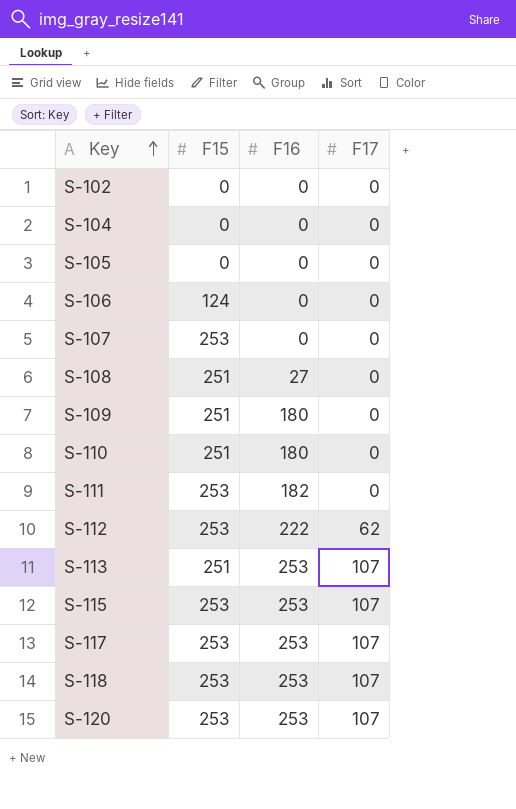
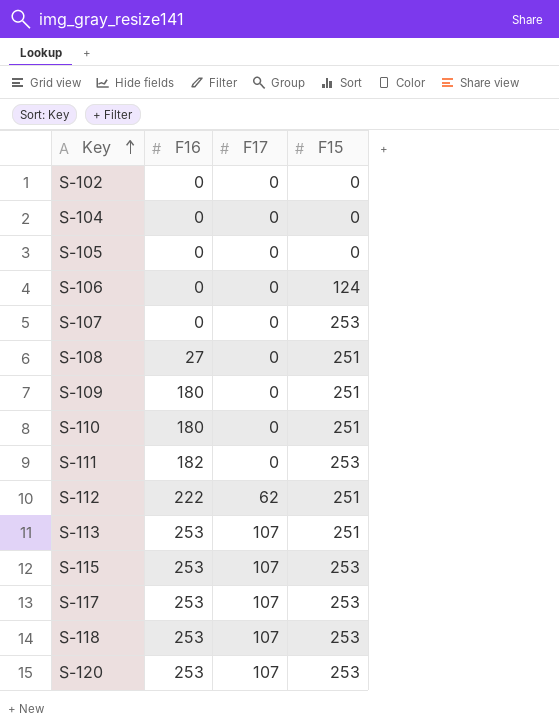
column F15 | position: 2 -> 4
S-112 | F15: 253 -> 251

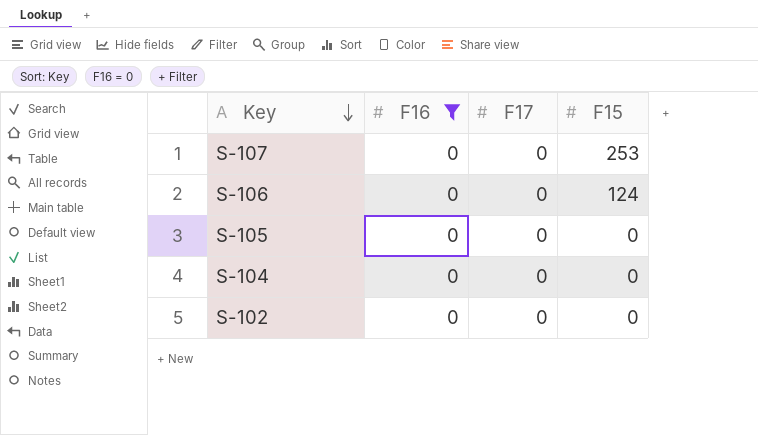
filter: none -> F16 = 0
row order: Key ascending -> Key descending

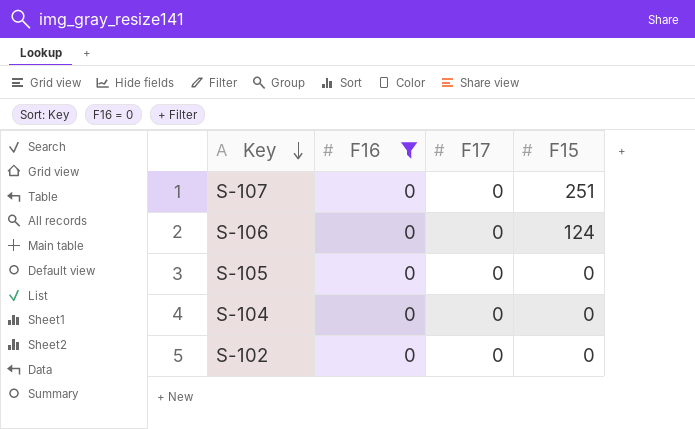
S-107 | F15: 253 -> 251

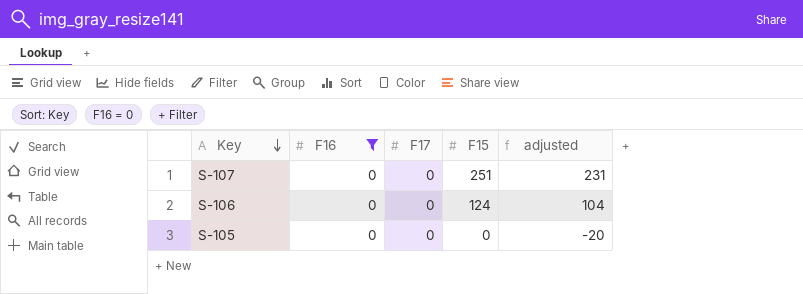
column adjusted | formula: none -> [F15] - 20
row S-104: 0 | 0 | 0 -> none
row S-102: 0 | 0 | 0 -> none

